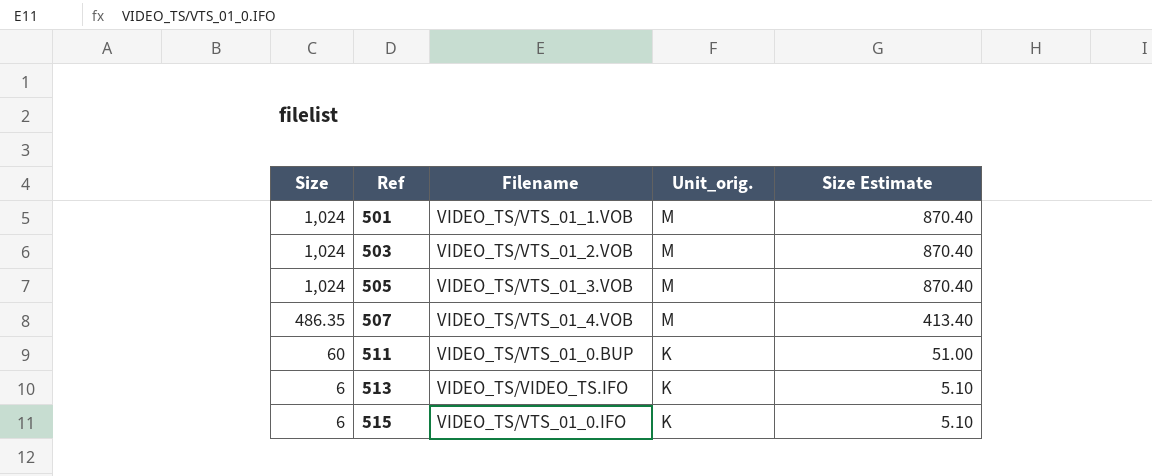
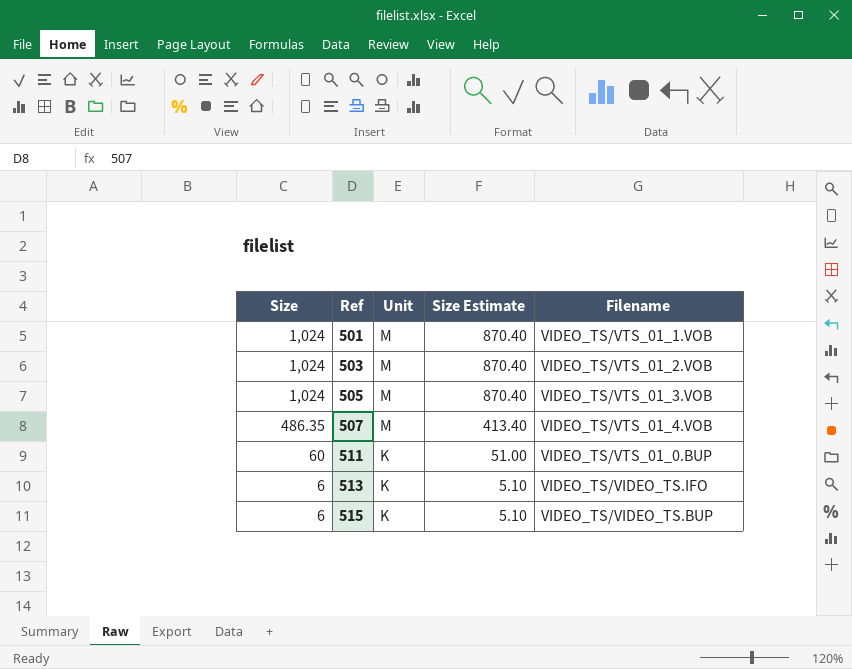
column name: Unit_orig. -> Unit
column Filename | position: 3 -> 5
515 | Filename: VIDEO_TS/VTS_01_0.IFO -> VIDEO_TS/VIDEO_TS.BUP

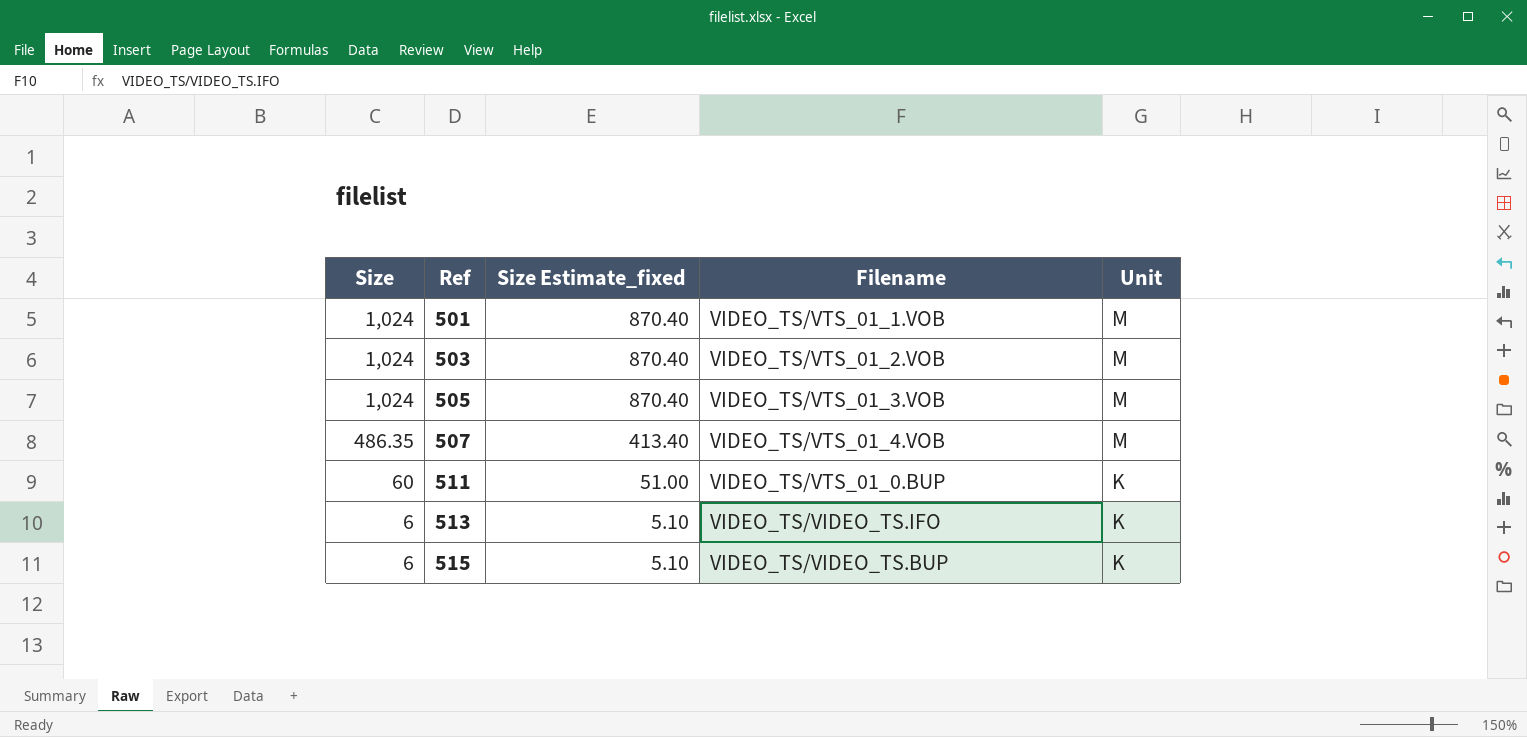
column name: Size Estimate -> Size Estimate_fixed
column Unit | position: 3 -> 5

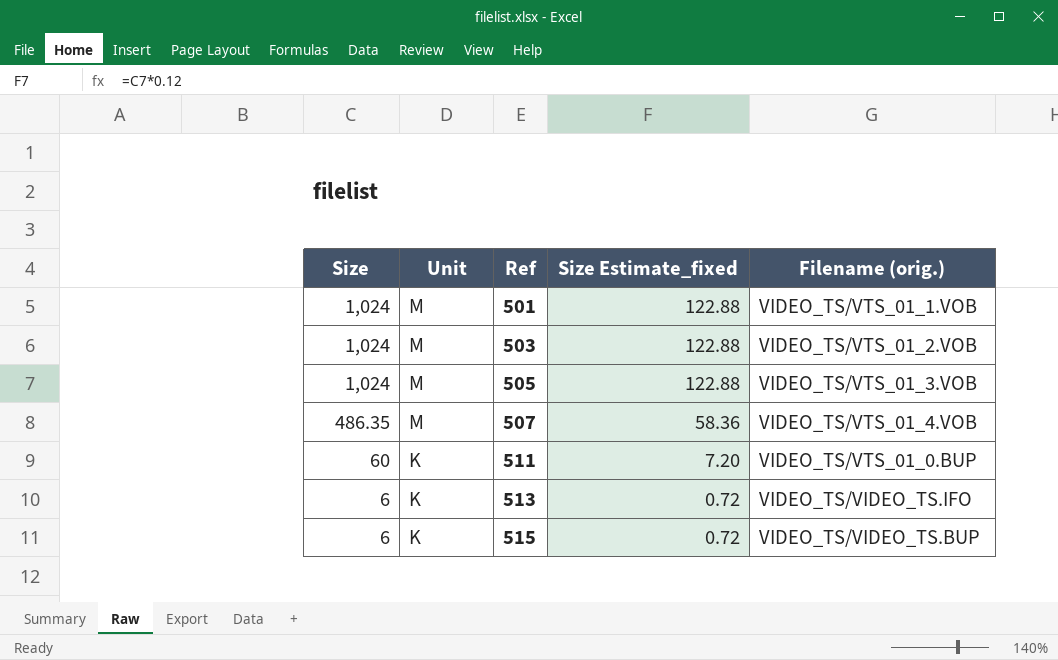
column Unit | position: 5 -> 2
column Size Estimate_fixed | formula: [Size] * 0.85 -> [Size] * 0.12
column name: Filename -> Filename (orig.)

